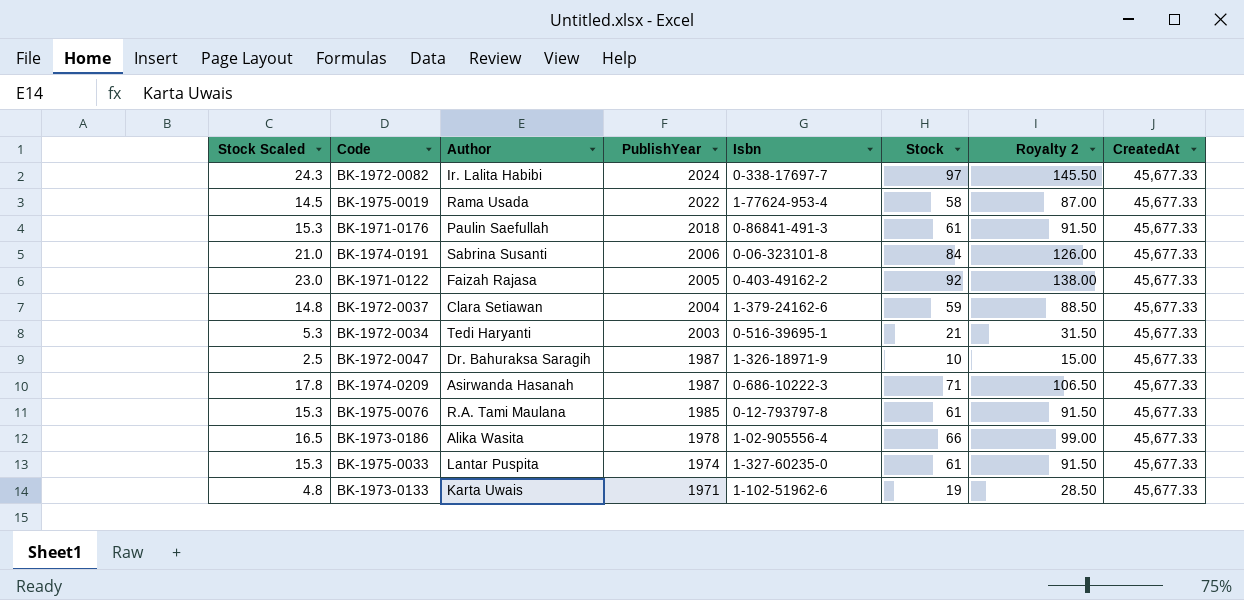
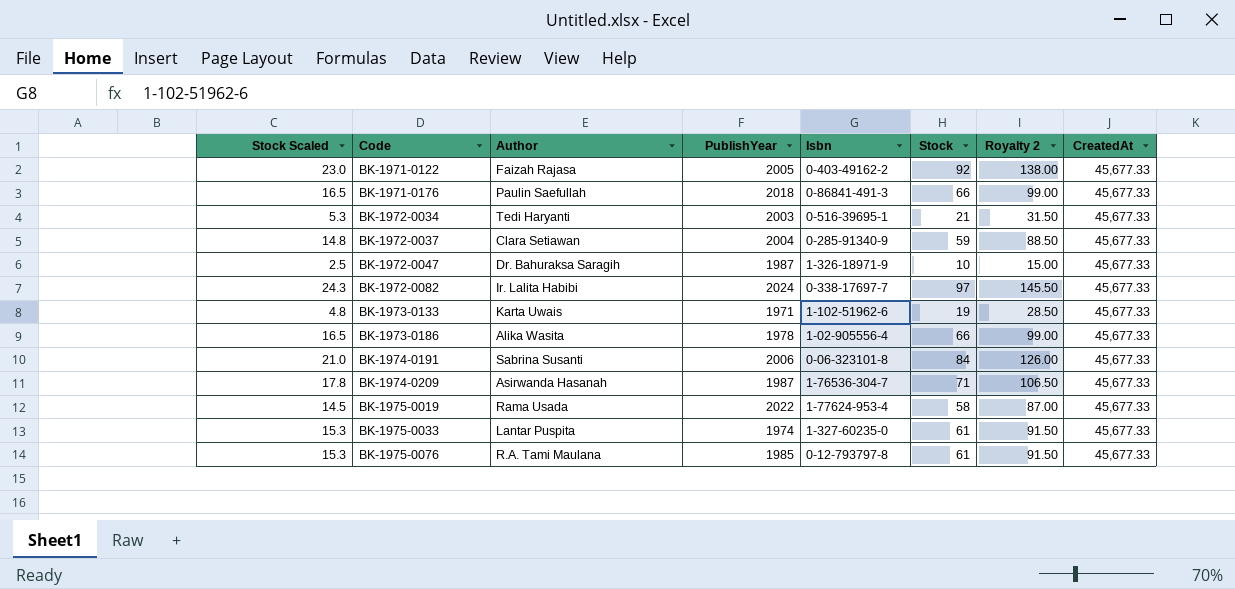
row order: PublishYear descending -> Code ascending
BK-1971-0176 | Stock Scaled: 15.3 -> 16.5
BK-1971-0176 | Stock: 61 -> 66
BK-1971-0176 | Royalty 2: 91.50 -> 99.00
BK-1972-0037 | Isbn: 1-379-24162-6 -> 0-285-91340-9
BK-1974-0209 | Isbn: 0-686-10222-3 -> 1-76536-304-7

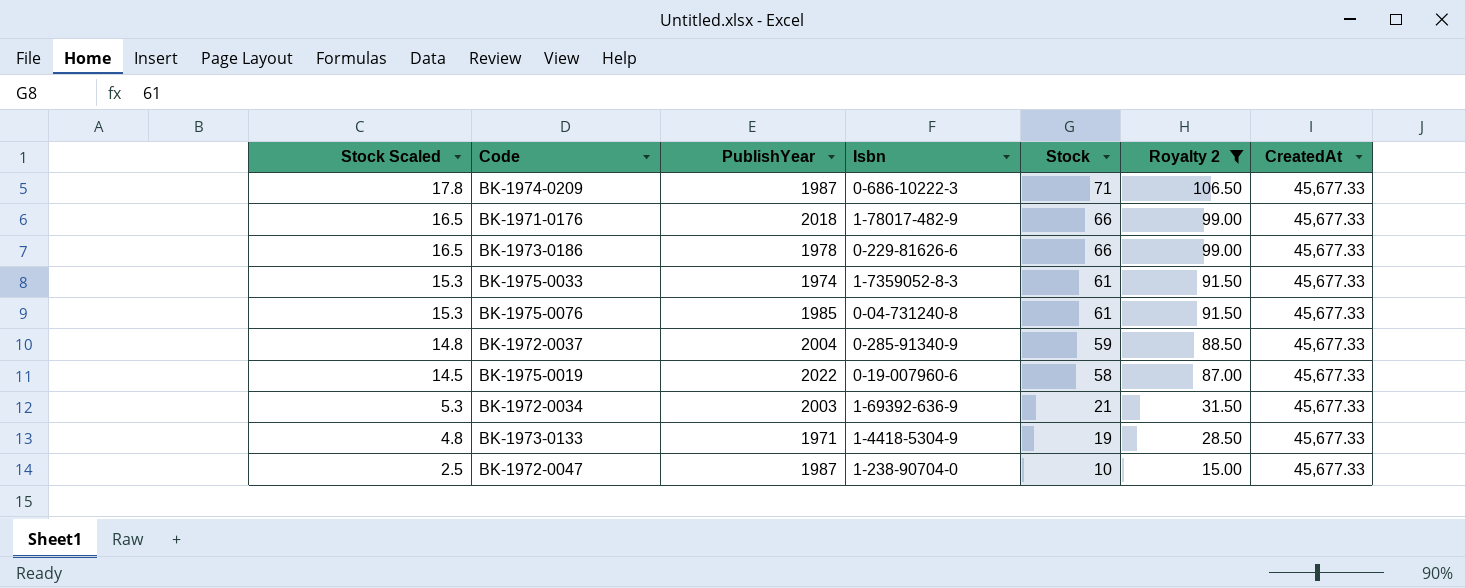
filter: none -> Royalty 2 <= 106.50
row order: Code ascending -> Stock Scaled descending
column Author | position: 3 -> none
BK-1974-0209 | Isbn: 1-76536-304-7 -> 0-686-10222-3
BK-1971-0176 | Isbn: 0-86841-491-3 -> 1-78017-482-9
BK-1973-0186 | Isbn: 1-02-905556-4 -> 0-229-81626-6
BK-1975-0033 | Isbn: 1-327-60235-0 -> 1-7359052-8-3
BK-1975-0076 | Isbn: 0-12-793797-8 -> 0-04-731240-8
BK-1975-0019 | Isbn: 1-77624-953-4 -> 0-19-007960-6
BK-1972-0034 | Isbn: 0-516-39695-1 -> 1-69392-636-9
BK-1973-0133 | Isbn: 1-102-51962-6 -> 1-4418-5304-9
BK-1972-0047 | Isbn: 1-326-18971-9 -> 1-238-90704-0

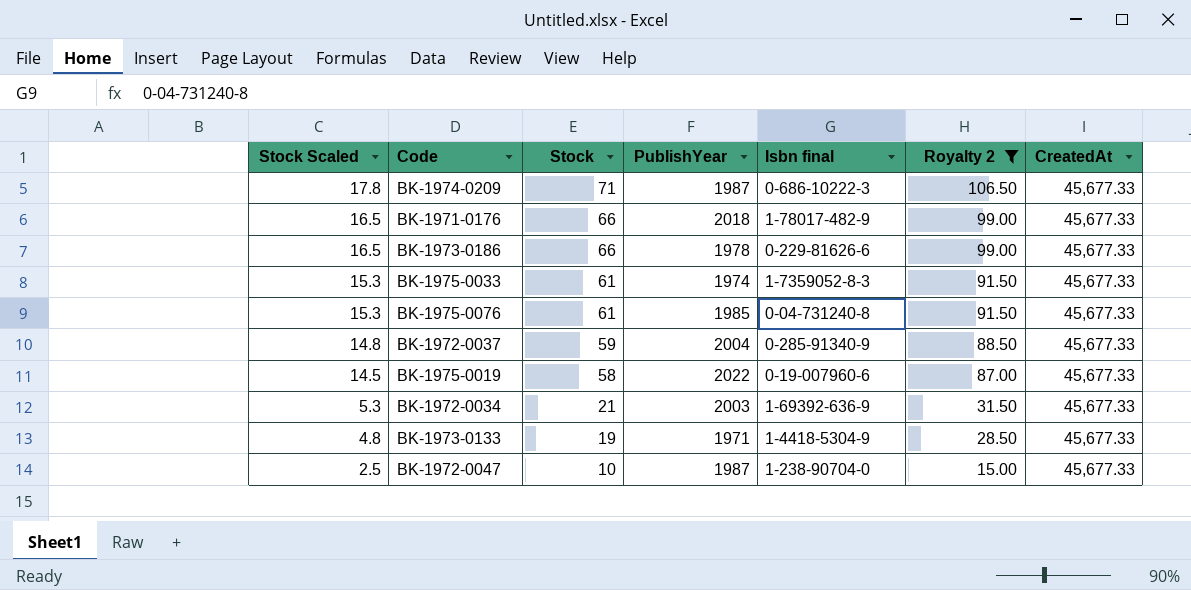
column Stock | position: 5 -> 3
column name: Isbn -> Isbn final

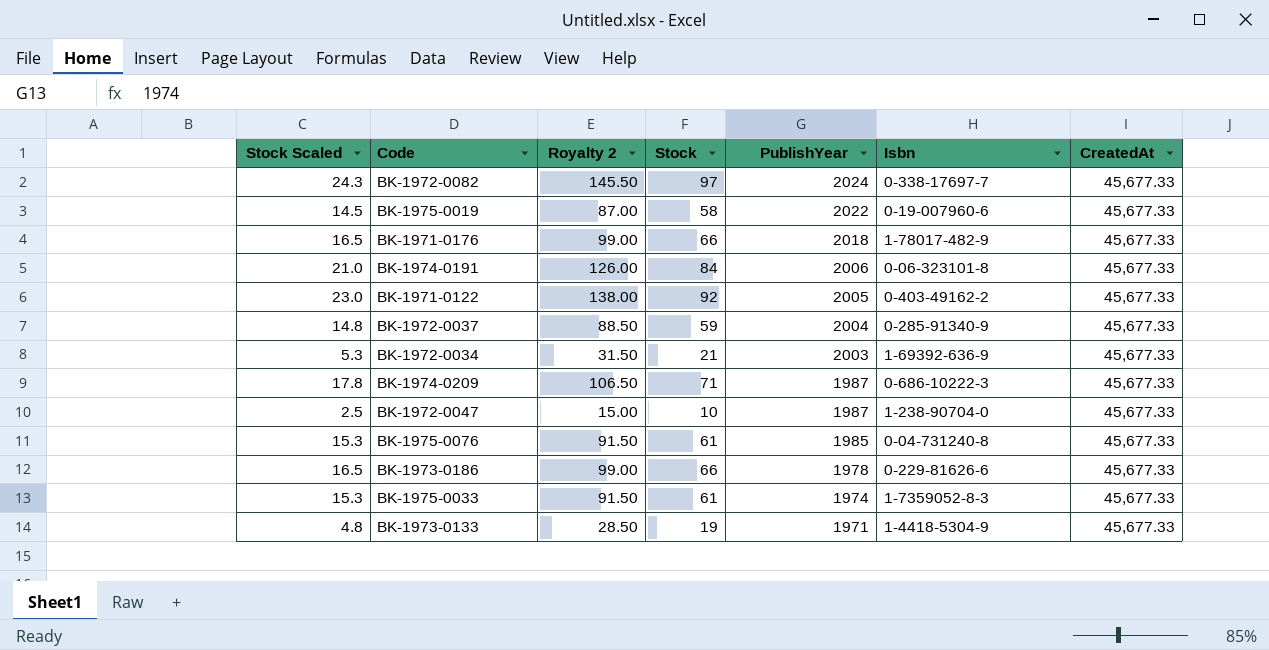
filter: Royalty 2 <= 106.50 -> none
row order: Stock Scaled descending -> PublishYear descending
column Royalty 2 | position: 6 -> 3
column name: Isbn final -> Isbn

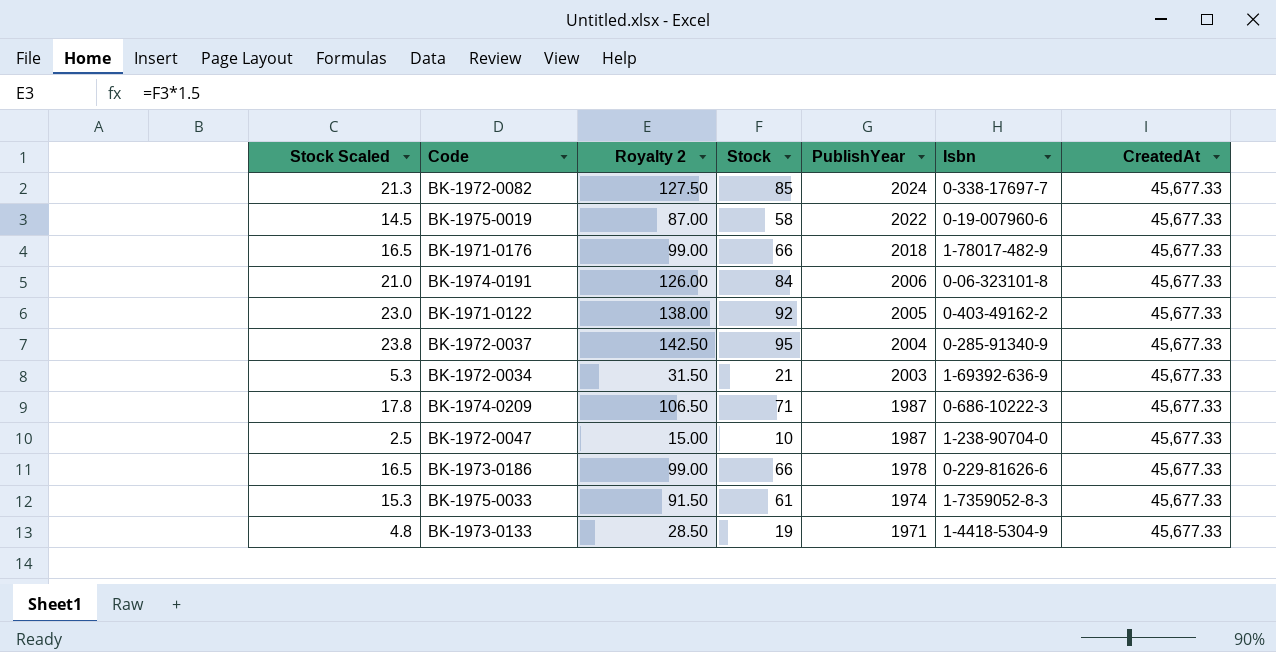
row BK-1975-0076: 15.3 | 91.50 | 61 | 1985 | 0-04-731240-8 | 45,677.33 -> none
BK-1972-0082 | Stock Scaled: 24.3 -> 21.3
BK-1972-0082 | Royalty 2: 145.50 -> 127.50
BK-1972-0082 | Stock: 97 -> 85
BK-1972-0037 | Stock Scaled: 14.8 -> 23.8
BK-1972-0037 | Royalty 2: 88.50 -> 142.50
BK-1972-0037 | Stock: 59 -> 95

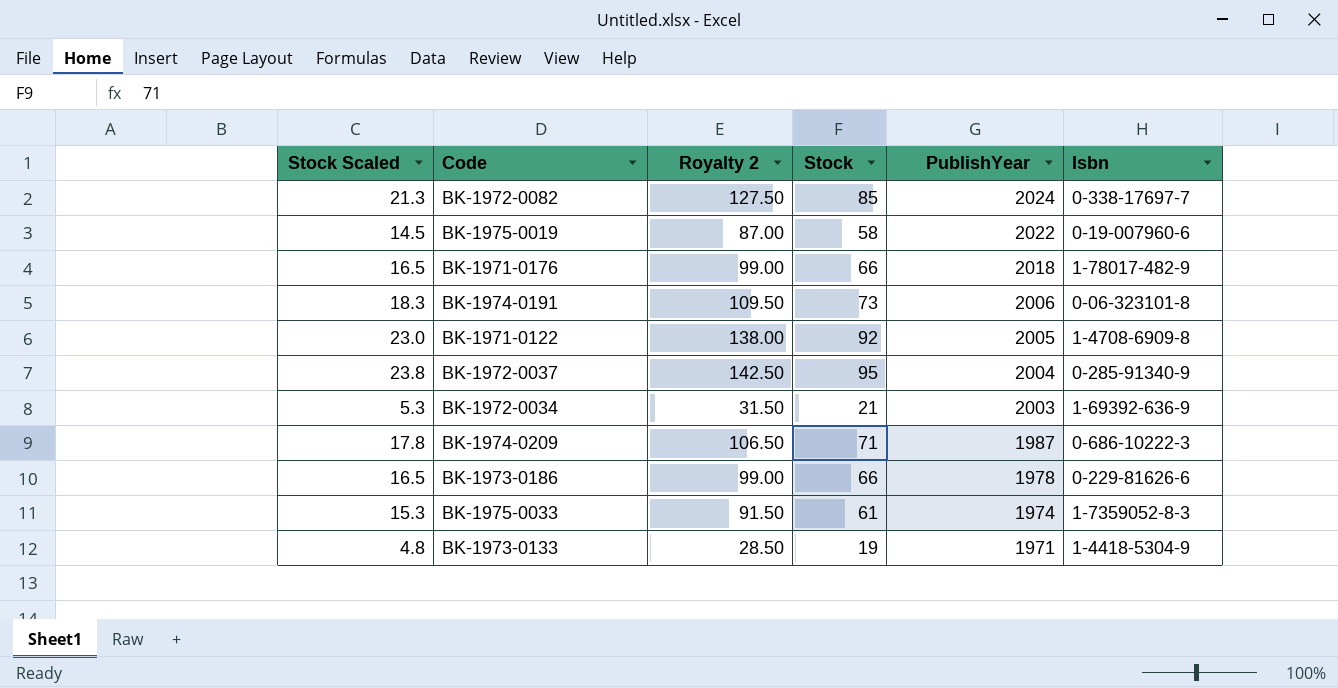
column CreatedAt | position: 7 -> none
row BK-1972-0047: 2.5 | 15.00 | 10 | 1987 | 1-238-90704-0 | 45,677.33 -> none
BK-1974-0191 | Stock Scaled: 21.0 -> 18.3
BK-1974-0191 | Royalty 2: 126.00 -> 109.50
BK-1974-0191 | Stock: 84 -> 73
BK-1971-0122 | Isbn: 0-403-49162-2 -> 1-4708-6909-8

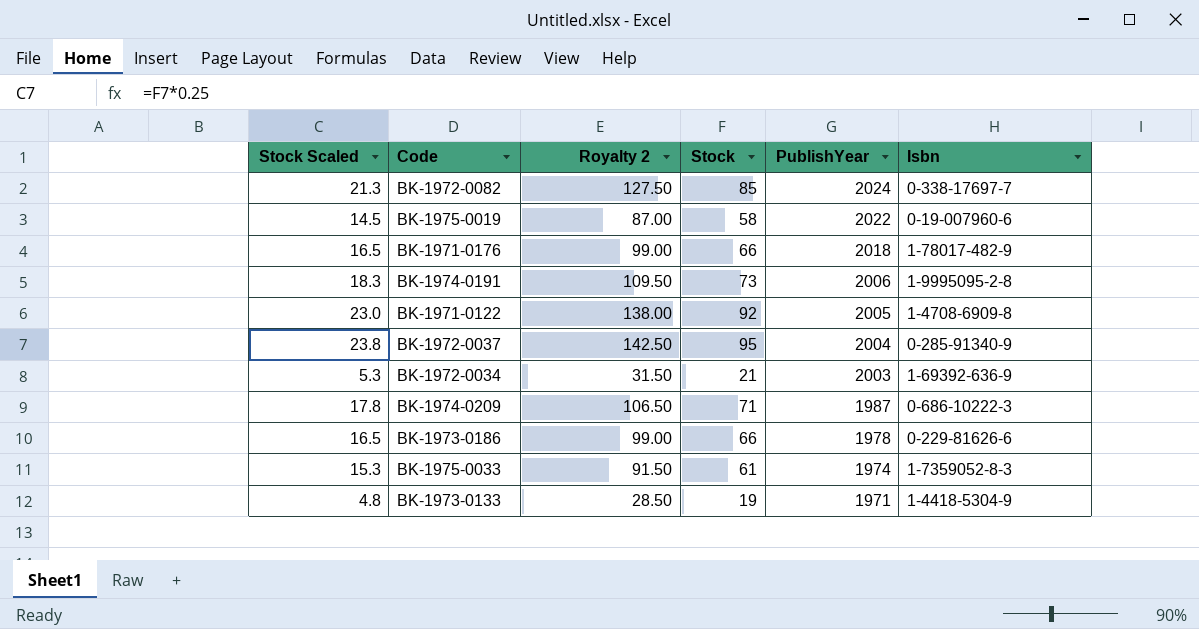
BK-1974-0191 | Isbn: 0-06-323101-8 -> 1-9995095-2-8

